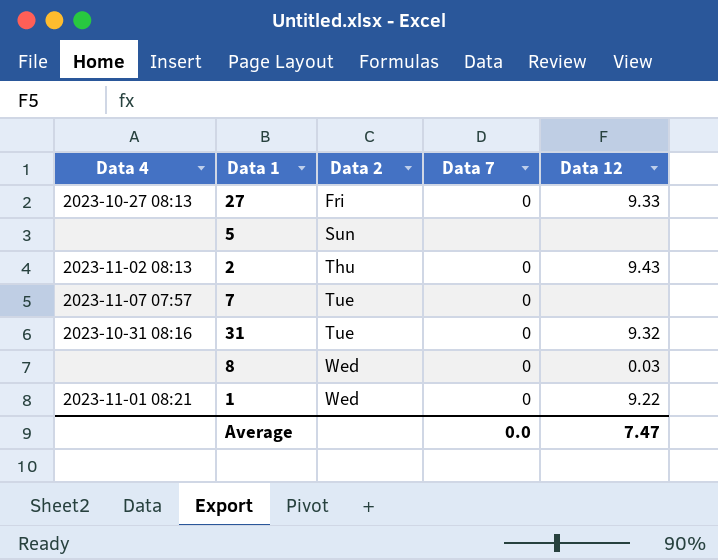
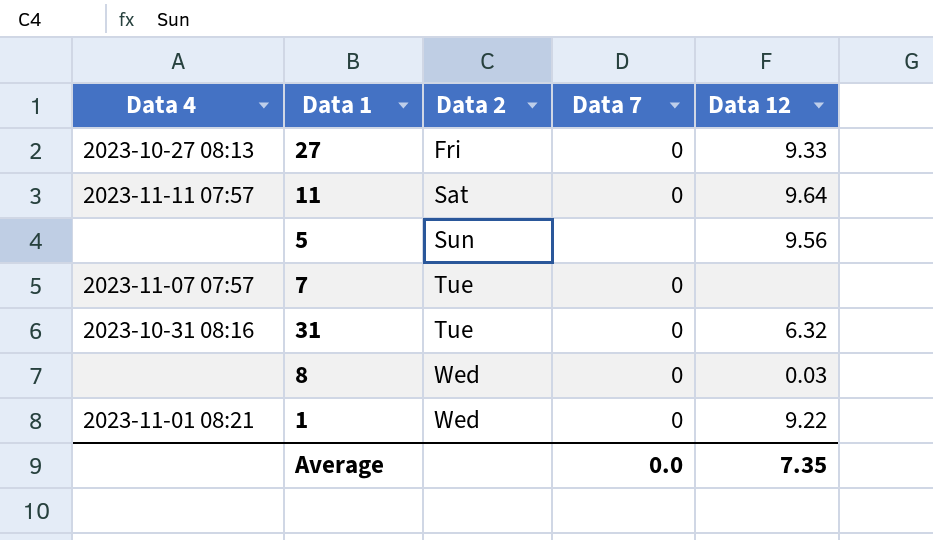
row 2: 2023-11-02 08:13 | Thu | 0 | 9.43 -> none
row 11: none -> 2023-11-11 07:57 | Sat | 0 | 9.64
5 | Data 12: none -> 9.56
31 | Data 12: 9.32 -> 6.32
Average | Data 12: 7.47 -> 7.35

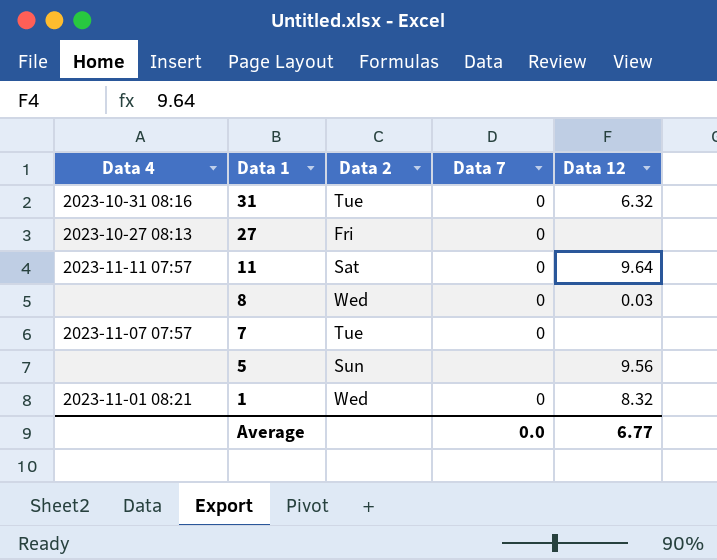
row order: Data 2 ascending -> Data 1 descending
27 | Data 12: 9.33 -> none
1 | Data 12: 9.22 -> 8.32
Average | Data 12: 7.35 -> 6.77

